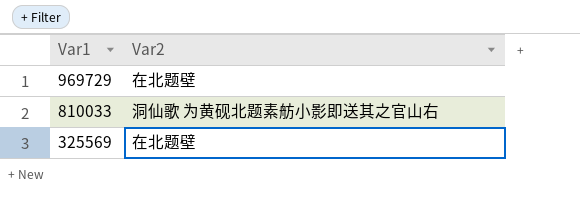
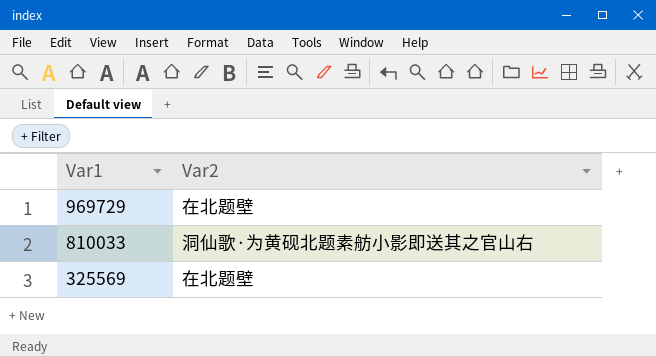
810033 | Var2: 洞仙歌 为黄砚北题素舫小影即送其之官山右 -> 洞仙歌·为黄砚北题素舫小影即送其之官山右

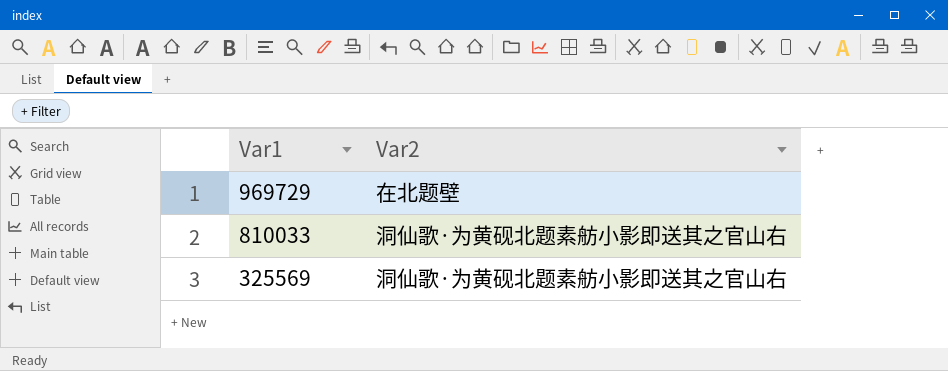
325569 | Var2: 在北题壁 -> 洞仙歌·为黄砚北题素舫小影即送其之官山右

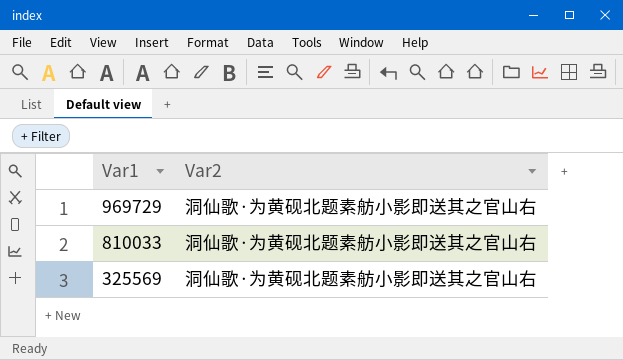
969729 | Var2: 在北题壁 -> 洞仙歌·为黄砚北题素舫小影即送其之官山右

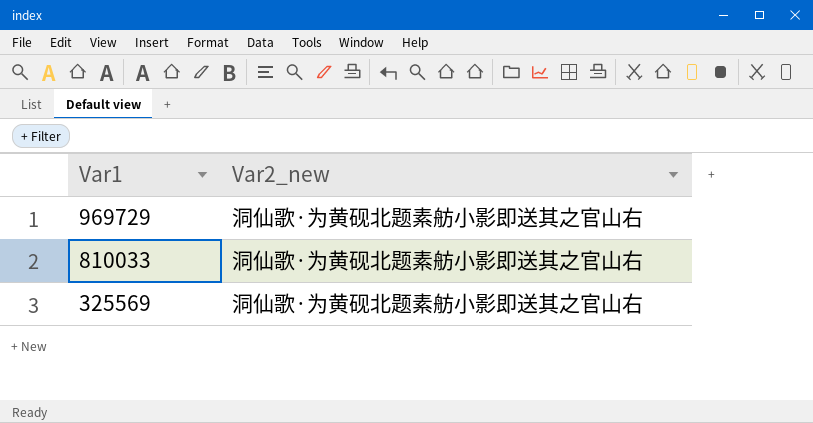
column name: Var2 -> Var2_new

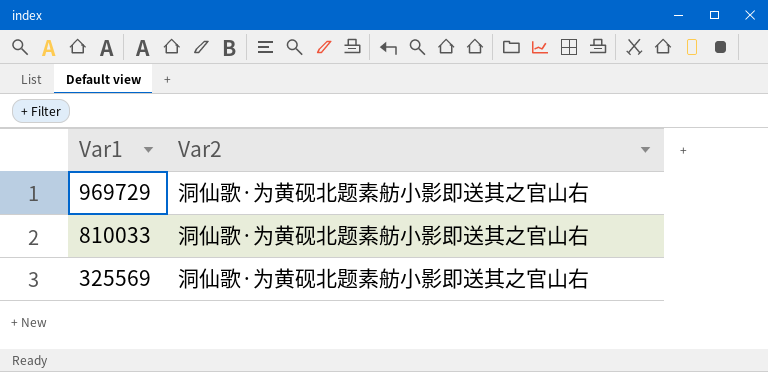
column name: Var2_new -> Var2

